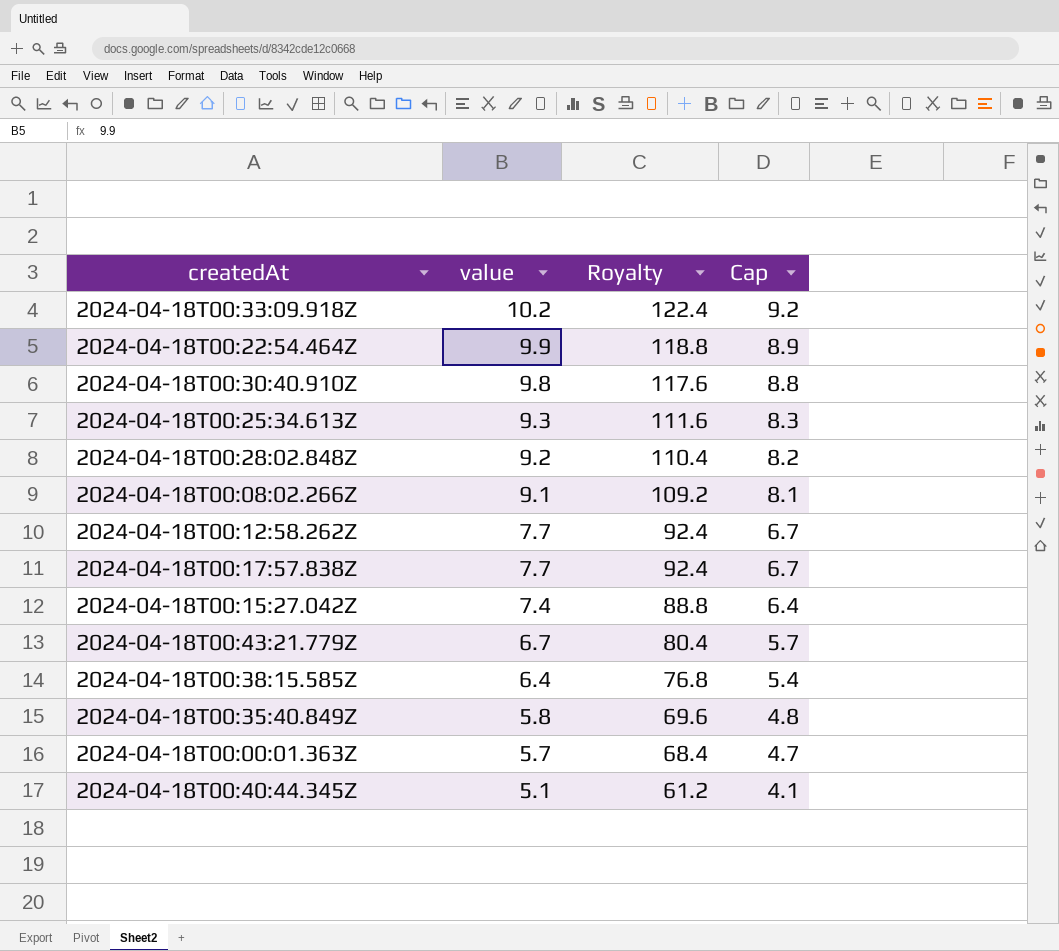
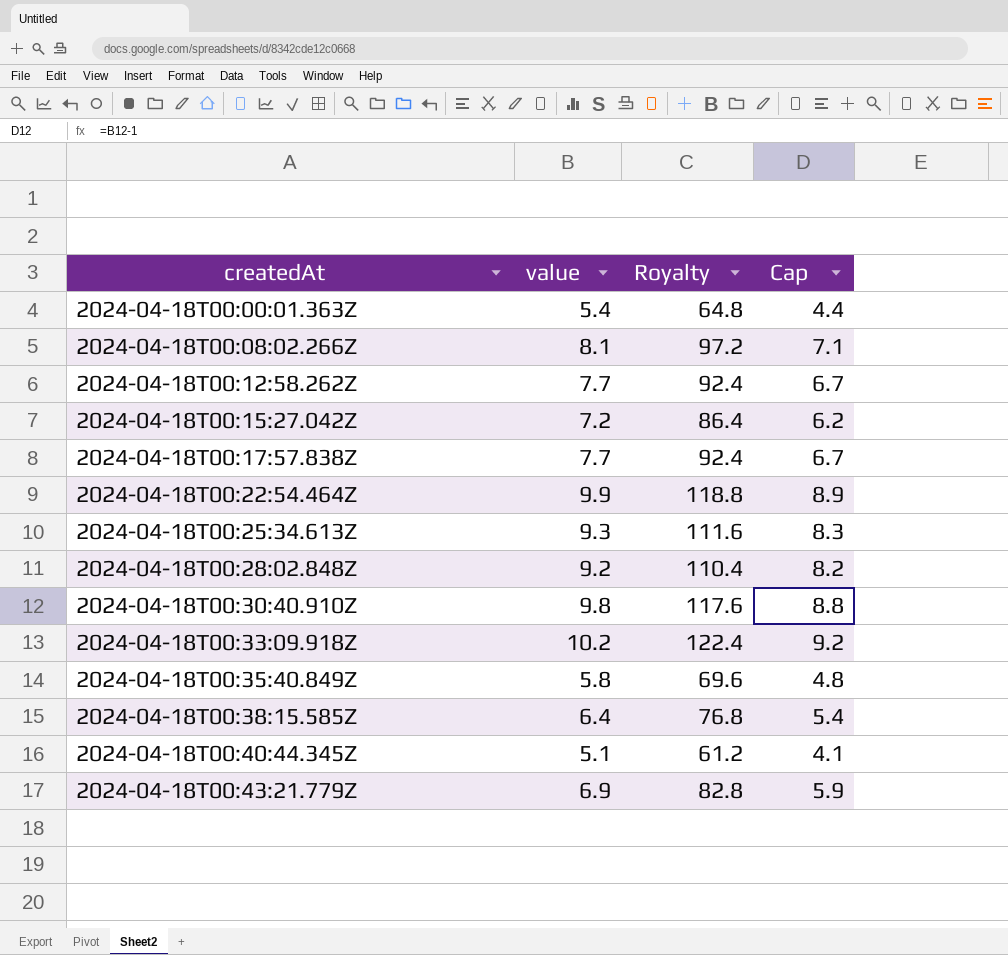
row order: value descending -> createdAt ascending
2024-04-18T00:00:01.363Z | value: 5.7 -> 5.4
2024-04-18T00:00:01.363Z | Royalty: 68.4 -> 64.8
2024-04-18T00:00:01.363Z | Cap: 4.7 -> 4.4
2024-04-18T00:08:02.266Z | value: 9.1 -> 8.1
2024-04-18T00:08:02.266Z | Royalty: 109.2 -> 97.2
2024-04-18T00:08:02.266Z | Cap: 8.1 -> 7.1
2024-04-18T00:15:27.042Z | value: 7.4 -> 7.2
2024-04-18T00:15:27.042Z | Royalty: 88.8 -> 86.4
2024-04-18T00:15:27.042Z | Cap: 6.4 -> 6.2
2024-04-18T00:43:21.779Z | value: 6.7 -> 6.9
2024-04-18T00:43:21.779Z | Royalty: 80.4 -> 82.8
2024-04-18T00:43:21.779Z | Cap: 5.7 -> 5.9

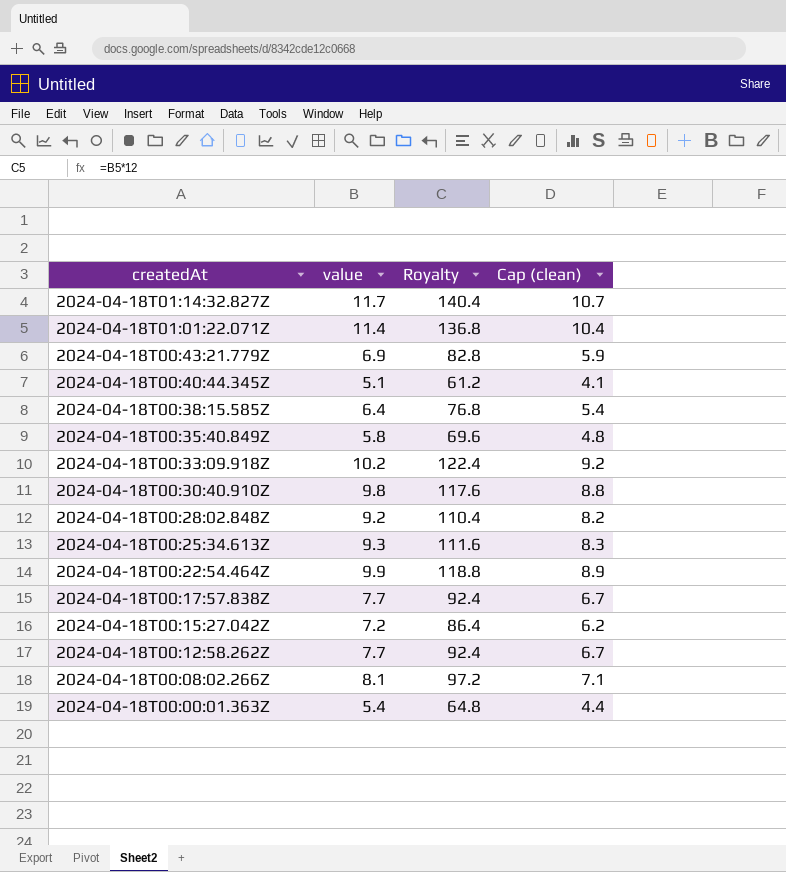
row order: createdAt ascending -> createdAt descending
column name: Cap -> Cap (clean)
row 2024-04-18T01:14:32.827Z: none -> 11.7 | 140.4 | 10.7
row 2024-04-18T01:01:22.071Z: none -> 11.4 | 136.8 | 10.4

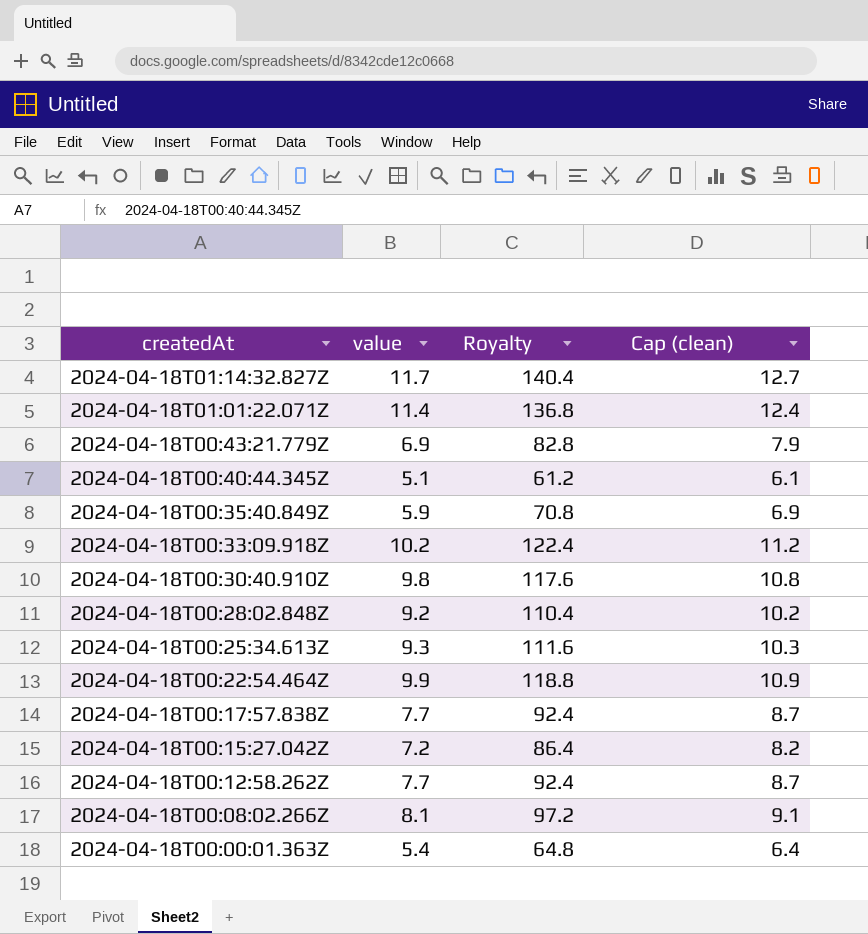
column Cap (clean) | formula: [value] - 1 -> [value] + 1
row 2024-04-18T00:38:15.585Z: 6.4 | 76.8 | 5.4 -> none
2024-04-18T00:35:40.849Z | value: 5.8 -> 5.9
2024-04-18T00:35:40.849Z | Royalty: 69.6 -> 70.8

